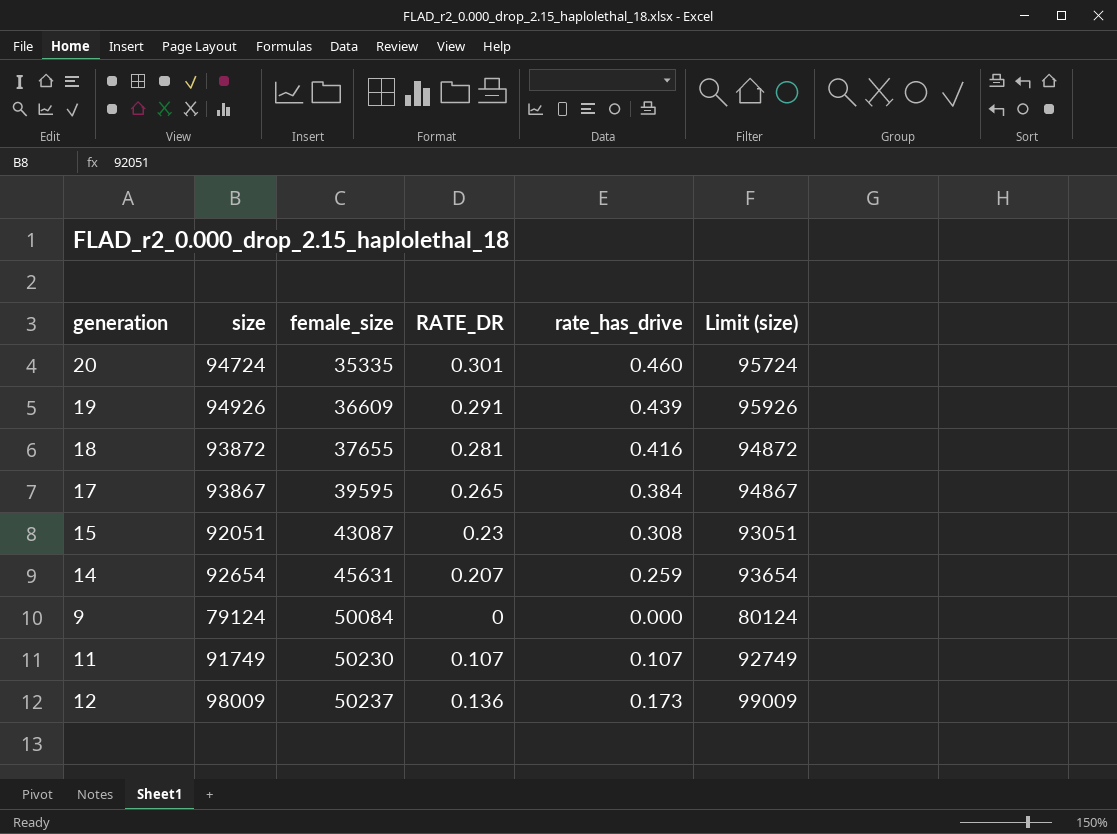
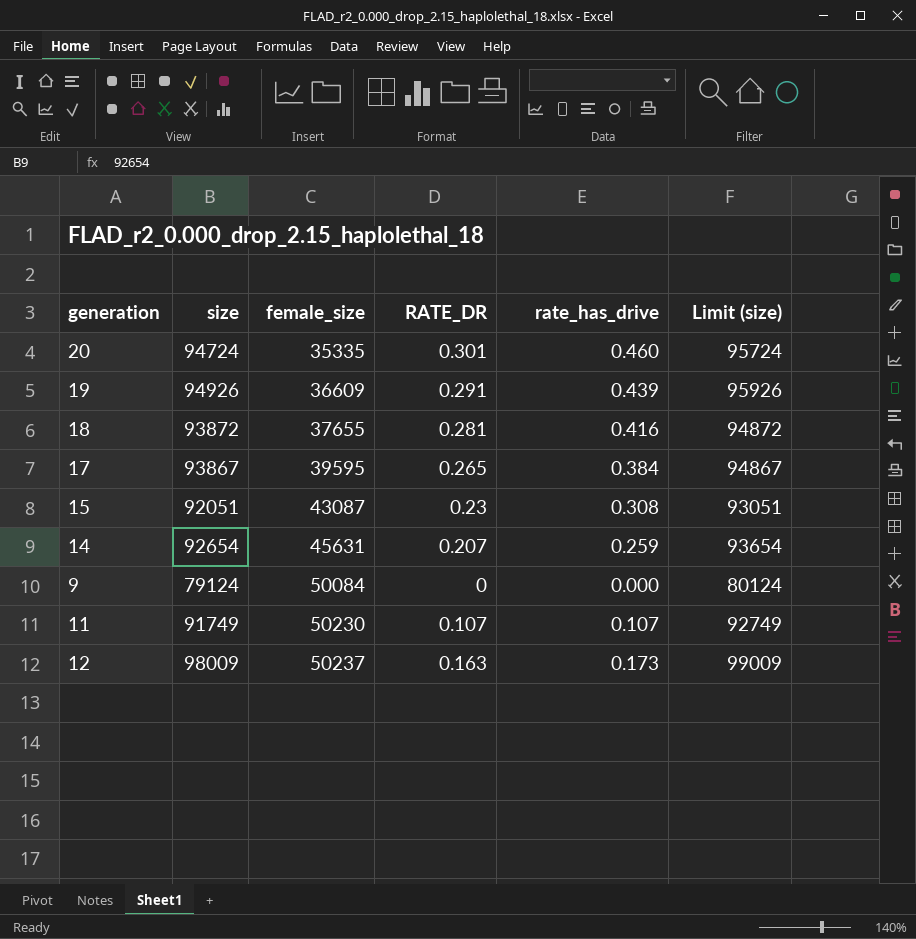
12 | RATE_DR: 0.136 -> 0.163

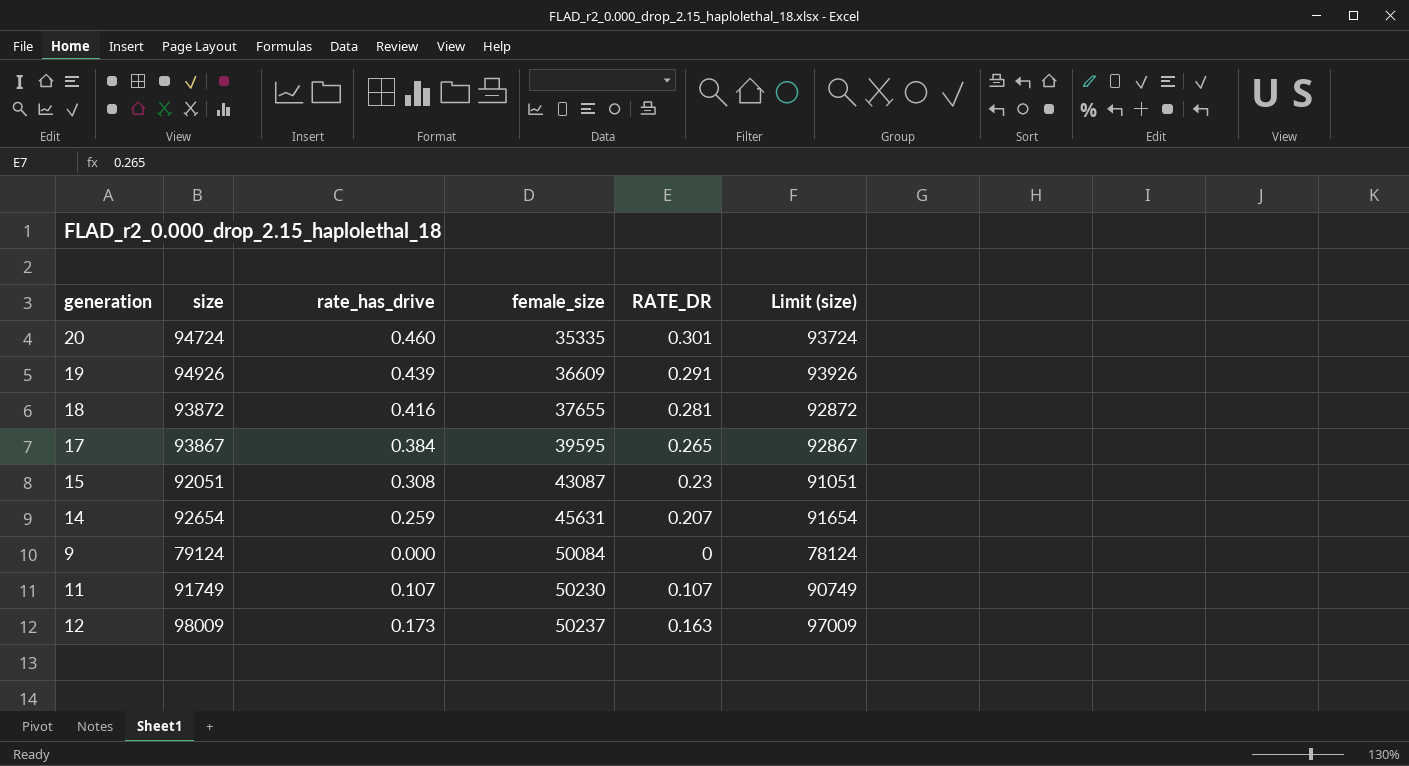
column rate_has_drive | position: 5 -> 3
column Limit (size) | formula: [size] + 1000 -> [size] - 1000

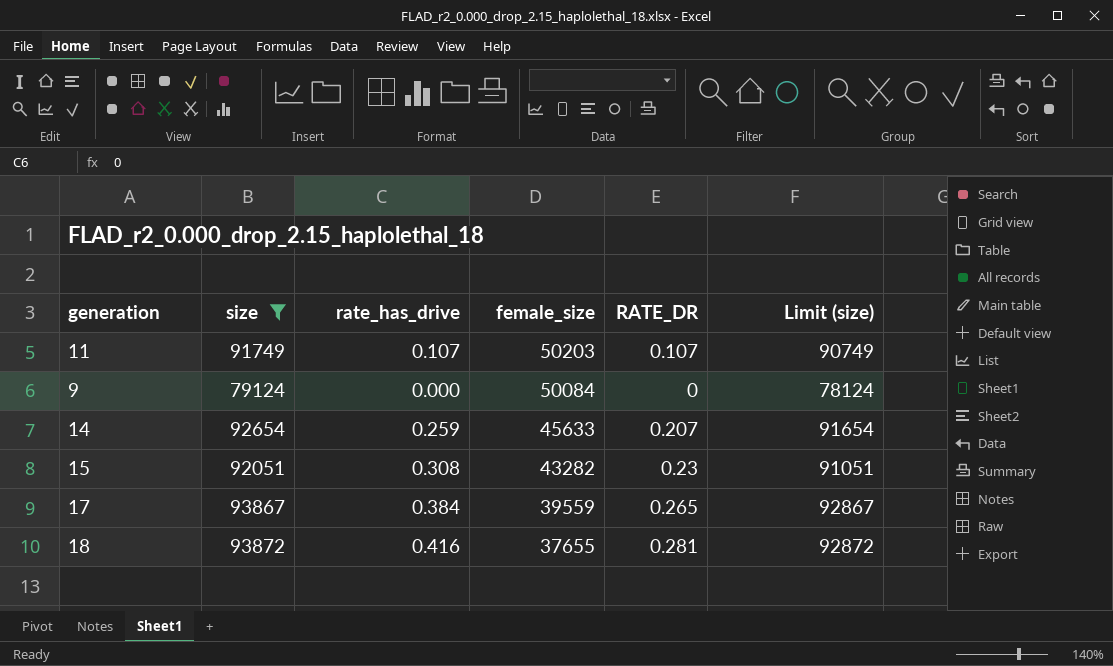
filter: none -> size <= 93872
row order: female_size ascending -> female_size descending
11 | female_size: 50230 -> 50203
14 | female_size: 45631 -> 45633
15 | female_size: 43087 -> 43282
17 | female_size: 39595 -> 39559

